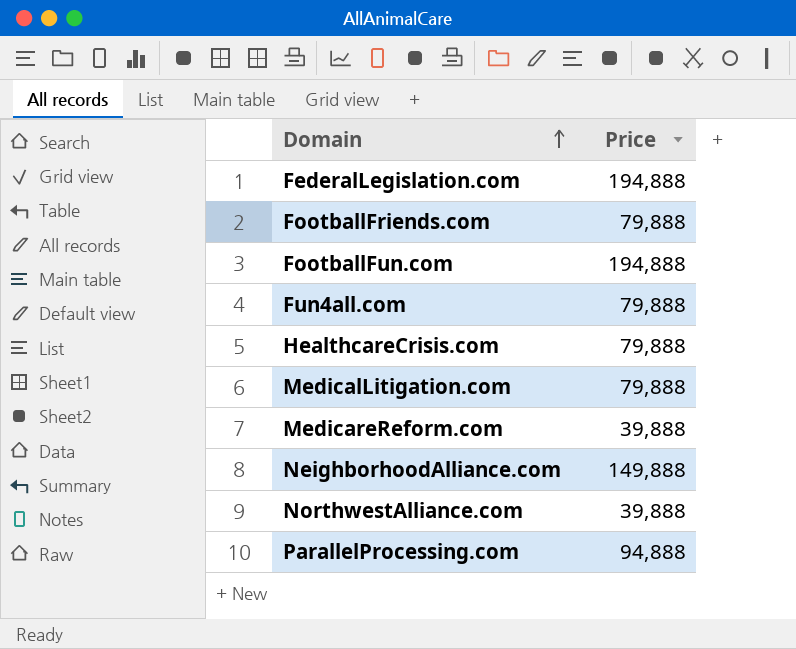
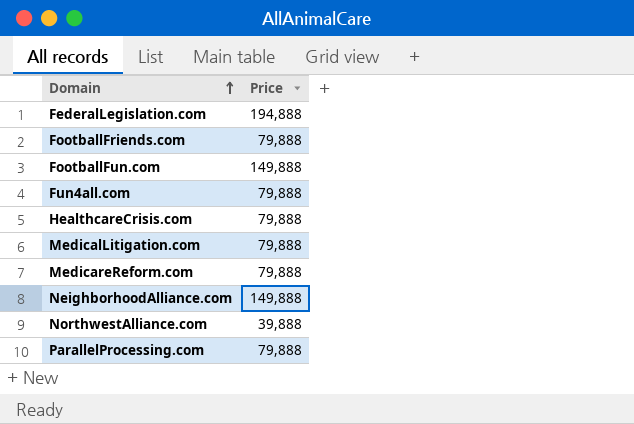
FootballFun.com | Price: 194,888 -> 149,888
MedicareReform.com | Price: 39,888 -> 79,888
ParallelProcessing.com | Price: 94,888 -> 79,888

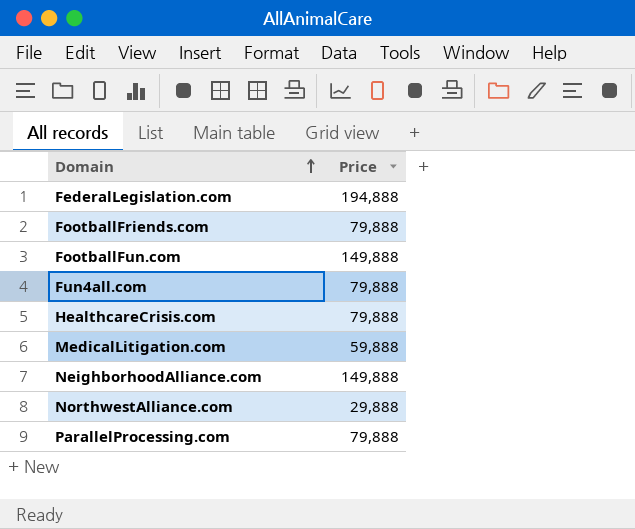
row MedicareReform.com: 79,888 -> none
MedicalLitigation.com | Price: 79,888 -> 59,888
NorthwestAlliance.com | Price: 39,888 -> 29,888

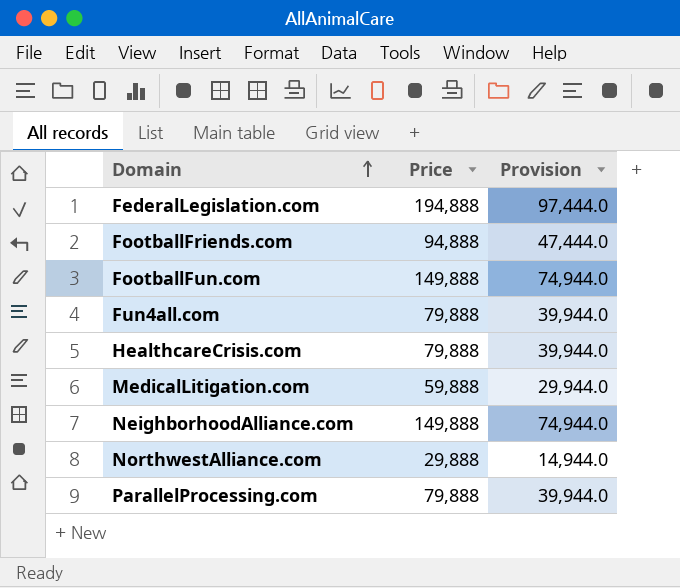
column Provision | formula: none -> [Price] * 0.5
FootballFriends.com | Price: 79,888 -> 94,888

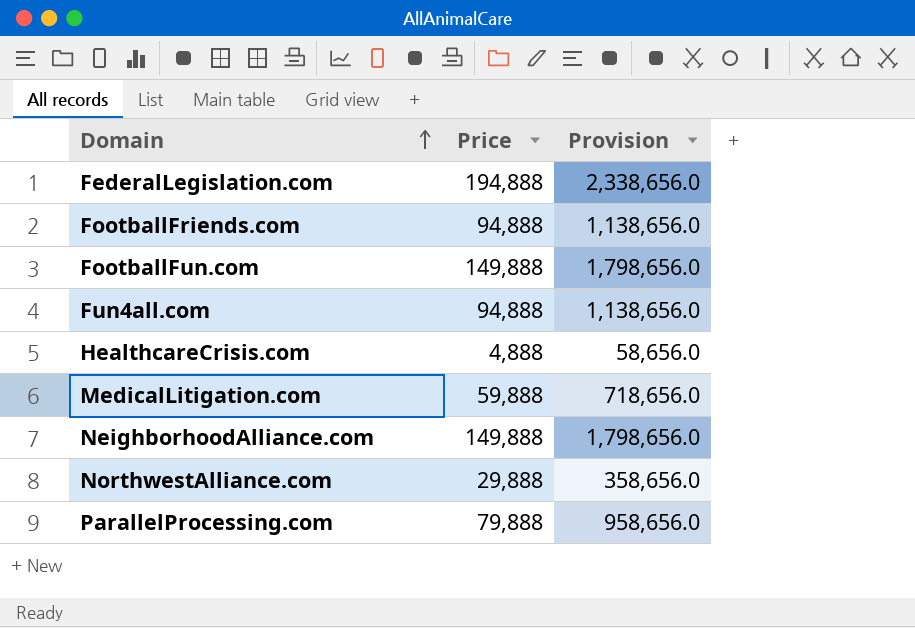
column Provision | formula: [Price] * 0.5 -> [Price] * 12
Fun4all.com | Price: 79,888 -> 94,888
HealthcareCrisis.com | Price: 79,888 -> 4,888

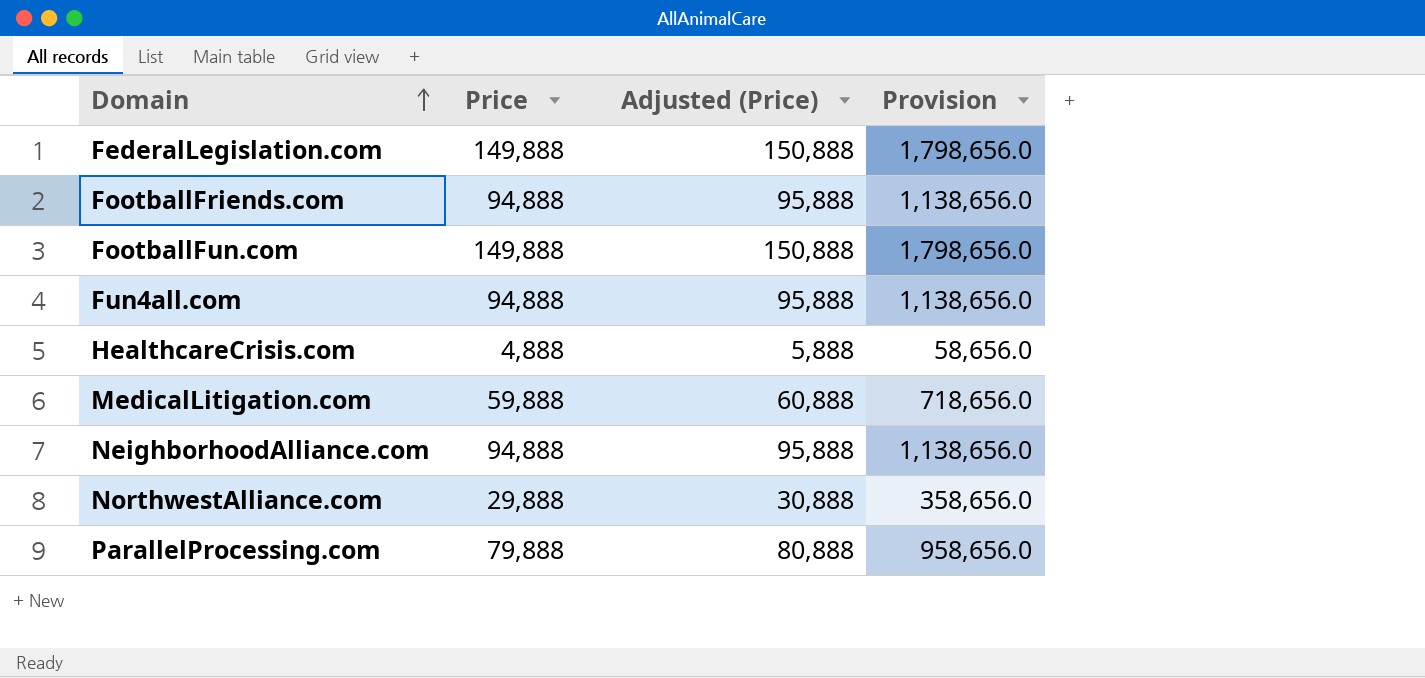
column Adjusted (Price) | formula: none -> [Price] + 1000
FederalLegislation.com | Price: 194,888 -> 149,888
FederalLegislation.com | Provision: 2,338,656.0 -> 1,798,656.0
NeighborhoodAlliance.com | Price: 149,888 -> 94,888
NeighborhoodAlliance.com | Provision: 1,798,656.0 -> 1,138,656.0

